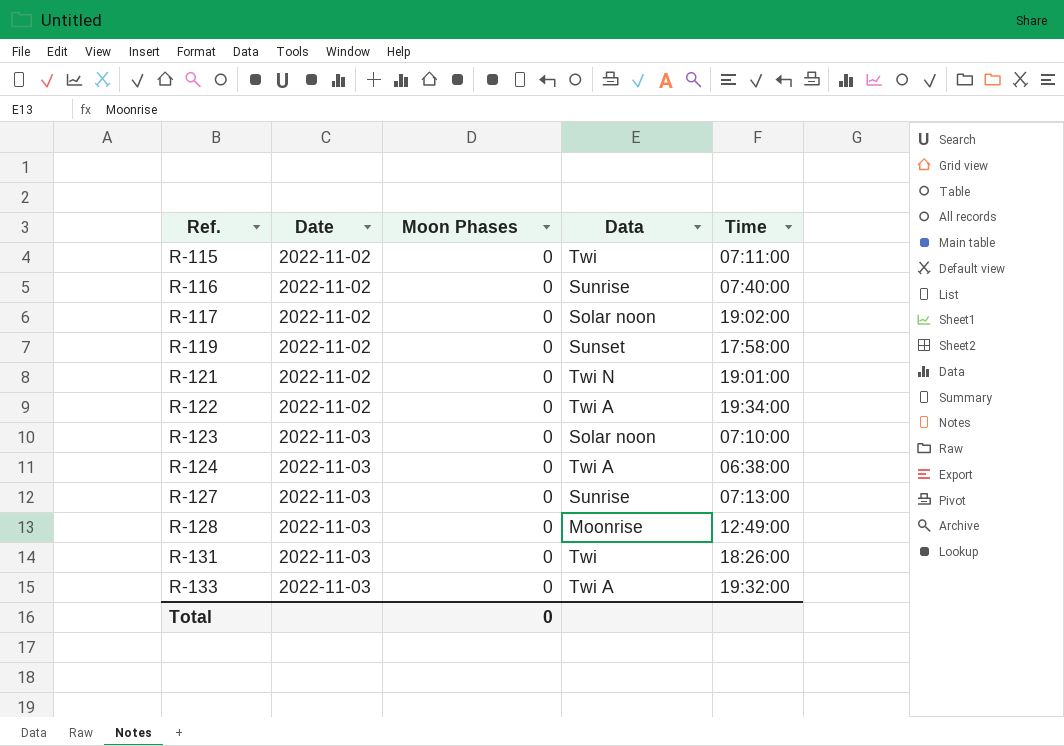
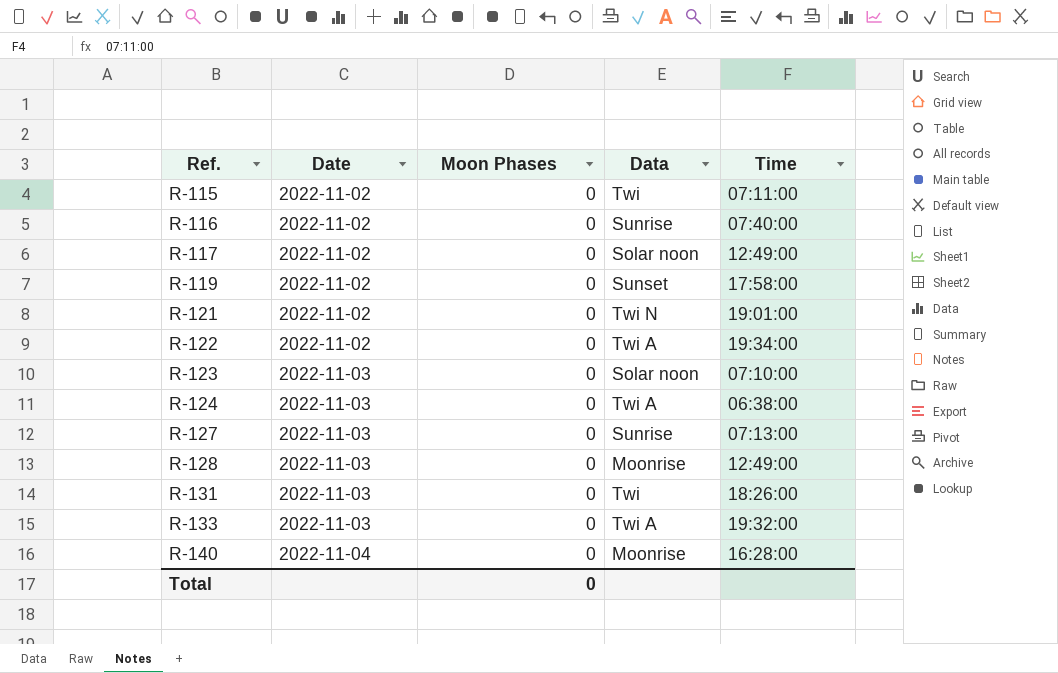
R-117 | Time: 19:02:00 -> 12:49:00
row R-140: none -> 2022-11-04 | 0 | Moonrise | 16:28:00

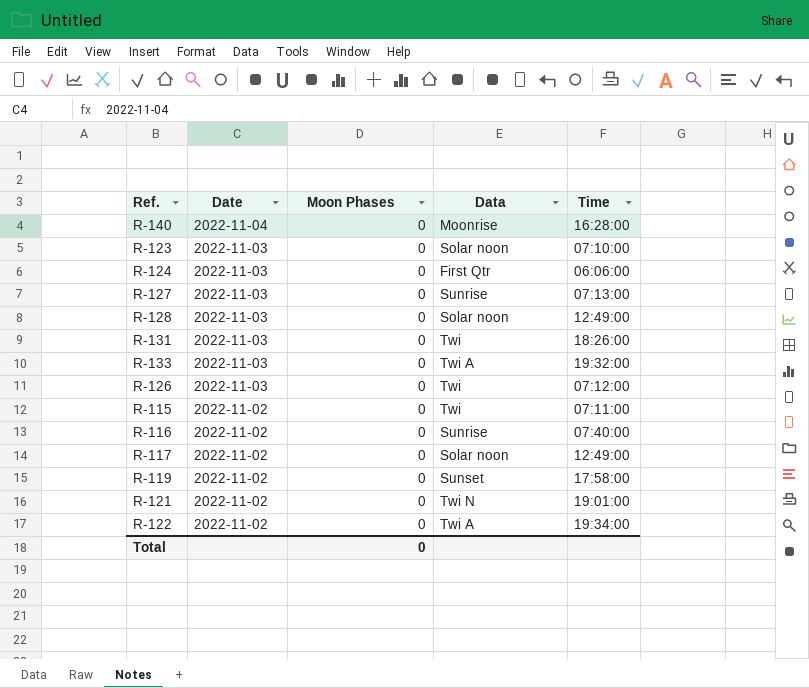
row order: Ref. ascending -> Date descending
R-124 | Data: Twi A -> First Qtr
R-124 | Time: 06:38:00 -> 06:06:00
R-128 | Data: Moonrise -> Solar noon
row R-126: none -> 2022-11-03 | 0 | Twi | 07:12:00

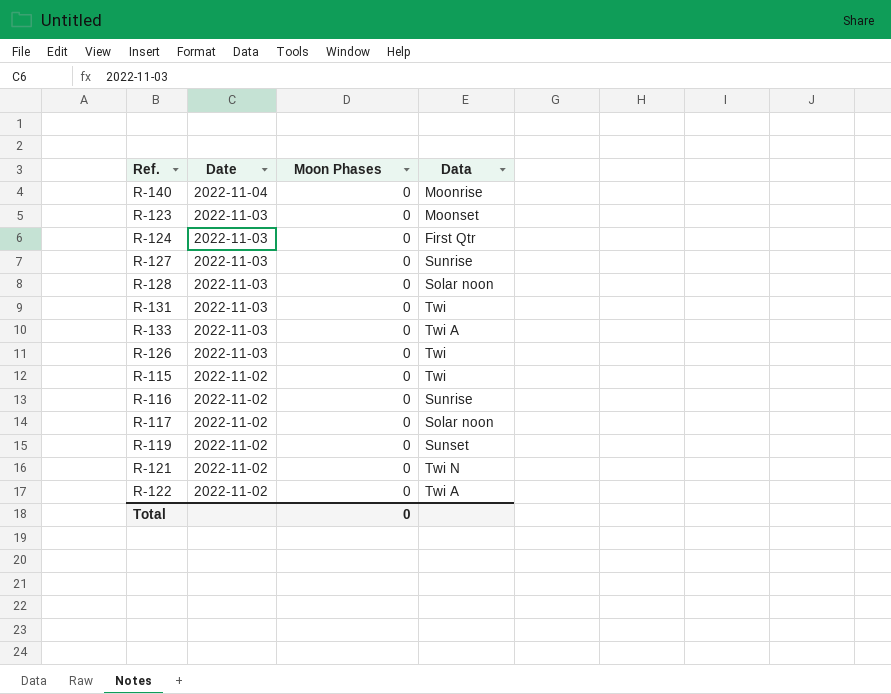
column Time | position: 5 -> none
R-123 | Data: Solar noon -> Moonset

